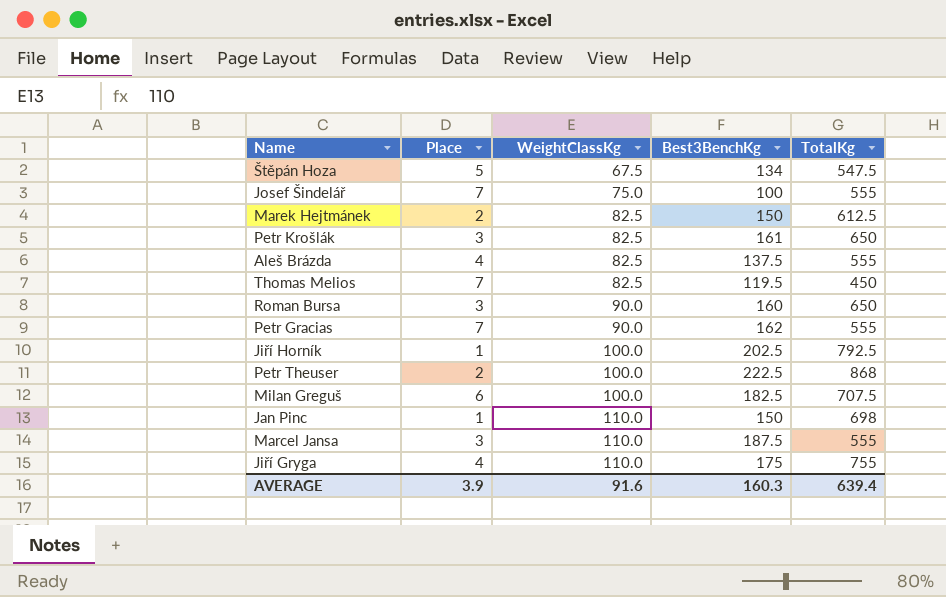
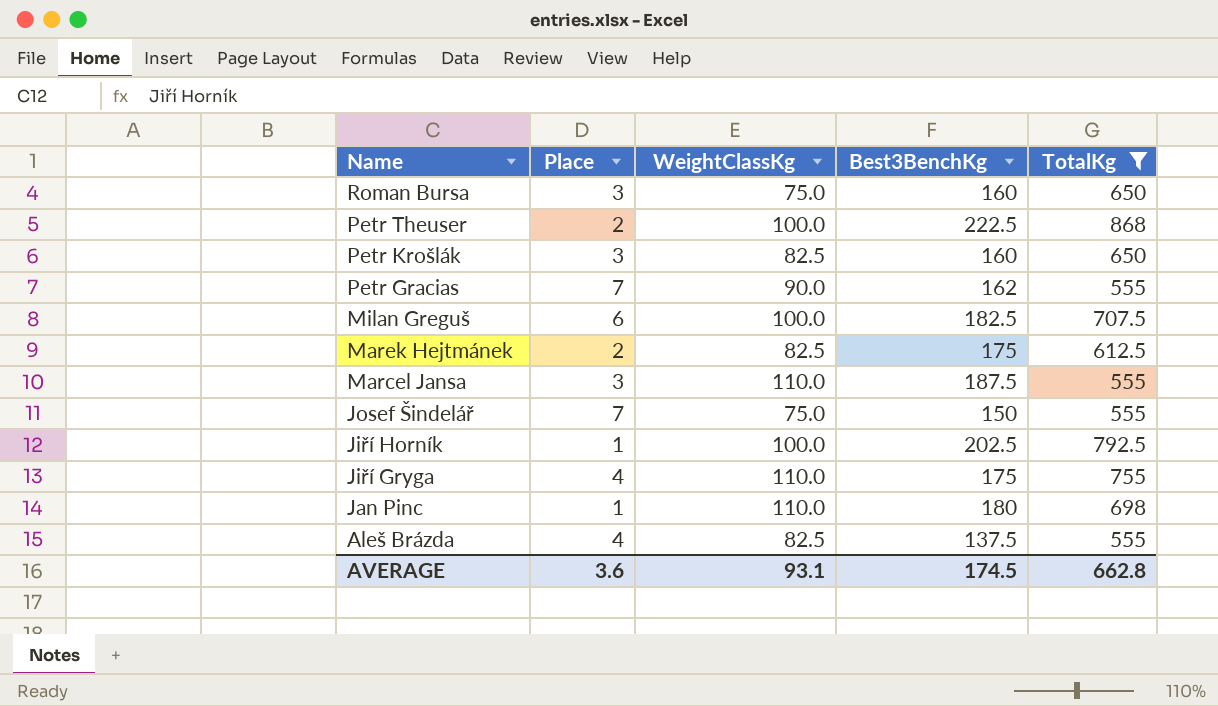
filter: none -> TotalKg >= 555
row order: WeightClassKg ascending -> Name descending
Roman Bursa | WeightClassKg: 90.0 -> 75.0
Petr Krošlák | Best3BenchKg: 161 -> 160
Marek Hejtmánek | Best3BenchKg: 150 -> 175
Josef Šindelář | Best3BenchKg: 100 -> 150
Jan Pinc | Best3BenchKg: 150 -> 180
AVERAGE | Place: 3.9 -> 3.6
AVERAGE | WeightClassKg: 91.6 -> 93.1
AVERAGE | Best3BenchKg: 160.3 -> 174.5
AVERAGE | TotalKg: 639.4 -> 662.8

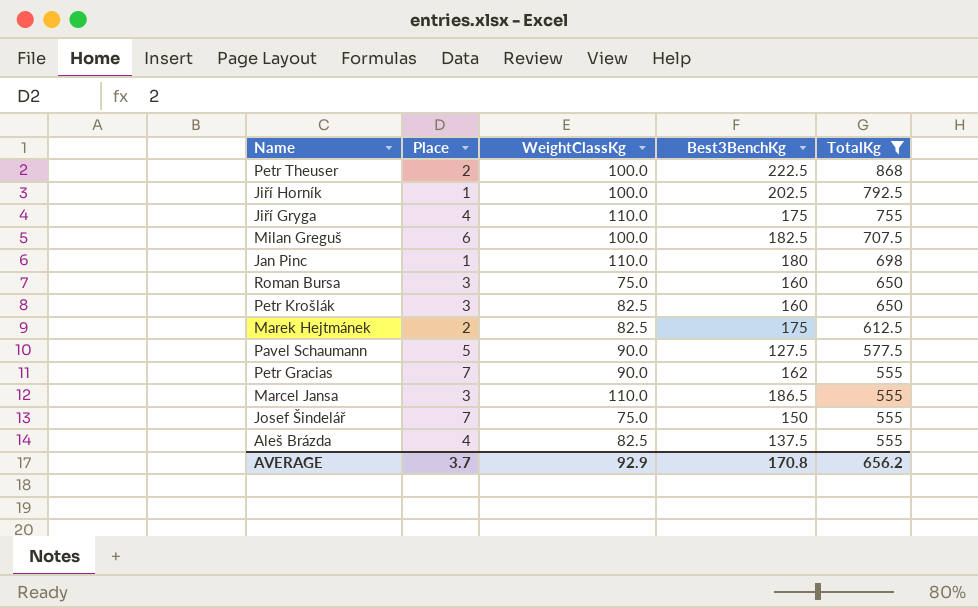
row order: Name descending -> TotalKg descending
row Pavel Schaumann: none -> 5 | 90.0 | 127.5 | 577.5
Marcel Jansa | Best3BenchKg: 187.5 -> 186.5
AVERAGE | Place: 3.6 -> 3.7
AVERAGE | WeightClassKg: 93.1 -> 92.9
AVERAGE | Best3BenchKg: 174.5 -> 170.8
AVERAGE | TotalKg: 662.8 -> 656.2

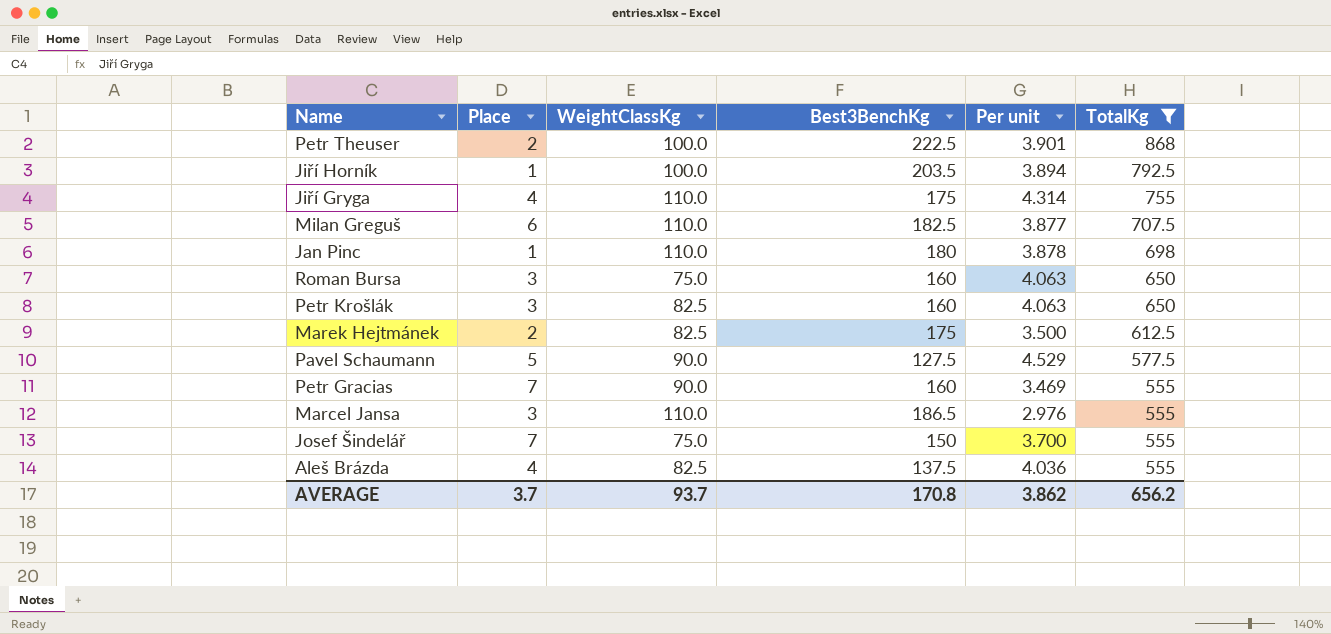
column Per unit | formula: none -> [TotalKg] / [Best3BenchKg]
Jiří Horník | Best3BenchKg: 202.5 -> 203.5
Milan Greguš | WeightClassKg: 100.0 -> 110.0
Petr Gracias | Best3BenchKg: 162 -> 160
AVERAGE | WeightClassKg: 92.9 -> 93.7

